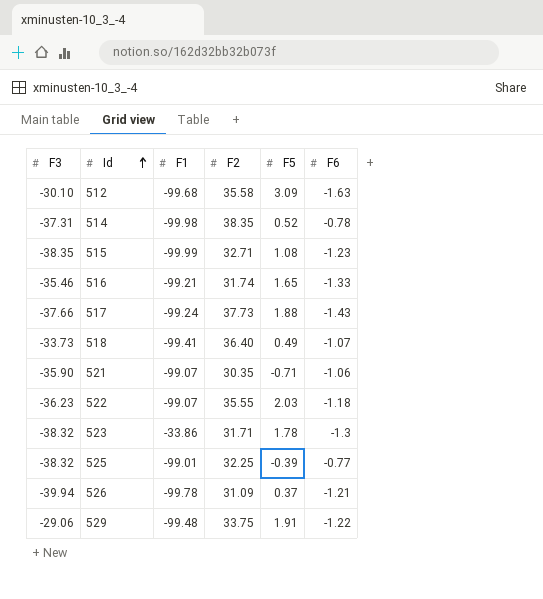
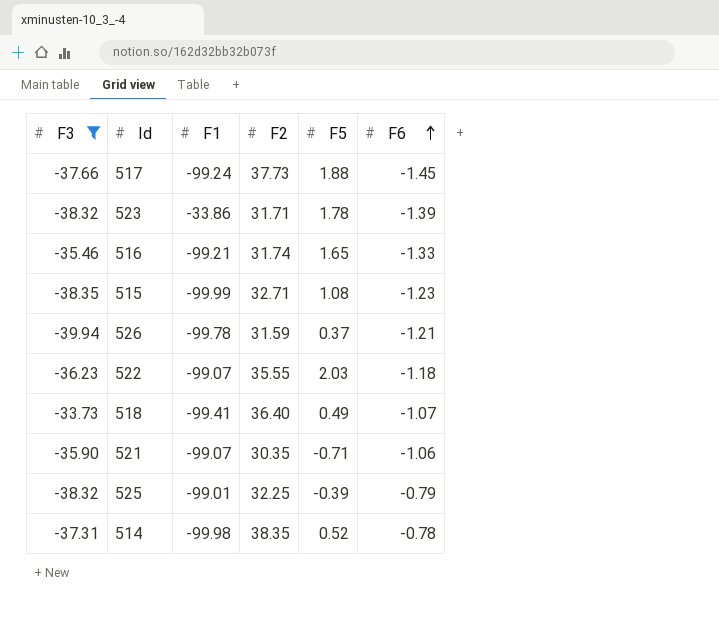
filter: none -> F3 <= -33.73
row order: Id ascending -> F6 ascending
517 | F6: -1.43 -> -1.45
523 | F6: -1.3 -> -1.39
526 | F2: 31.09 -> 31.59
525 | F6: -0.77 -> -0.79

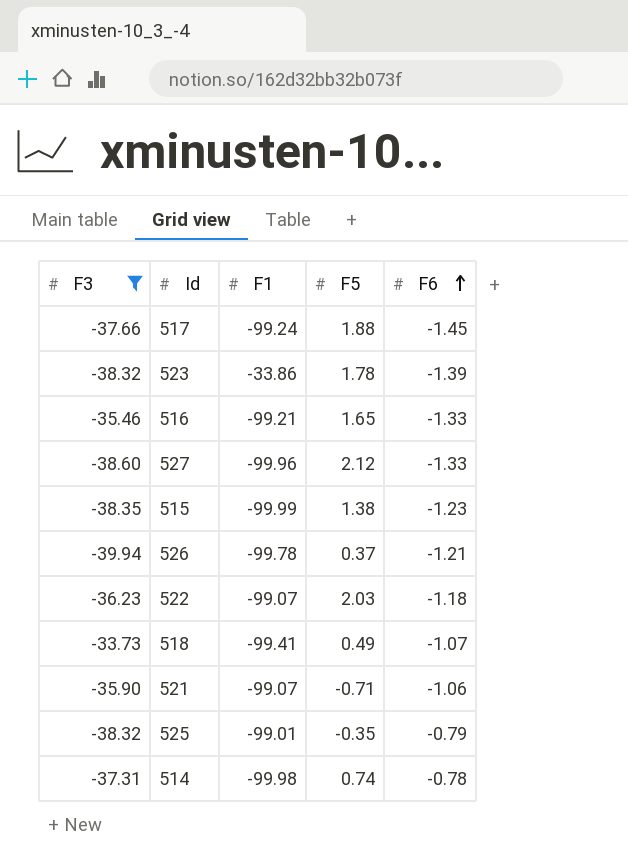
column F2 | position: 4 -> none
row 527: none -> -38.60 | -99.96 | 2.12 | -1.33
515 | F5: 1.08 -> 1.38
525 | F5: -0.39 -> -0.35
514 | F5: 0.52 -> 0.74

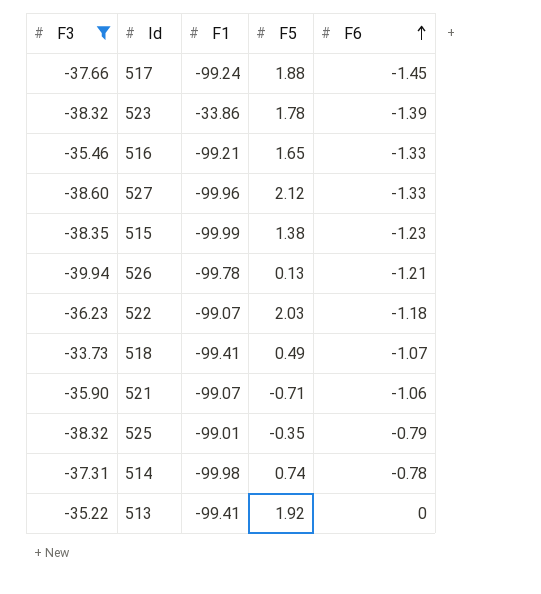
526 | F5: 0.37 -> 0.13
row 513: none -> -35.22 | -99.41 | 1.92 | 0

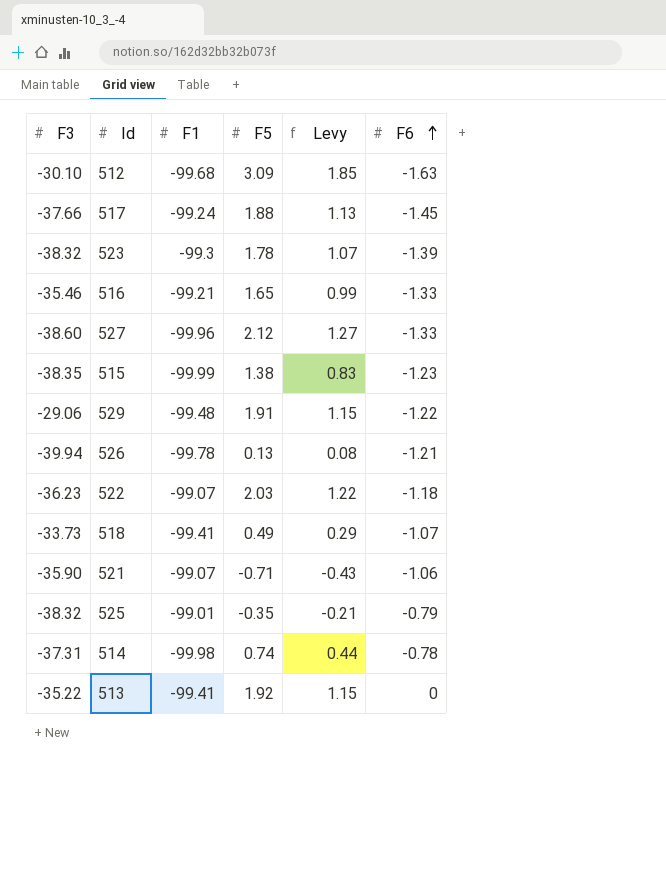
filter: F3 <= -33.73 -> none
column Levy | formula: none -> [F5] * 0.6
523 | F1: -33.86 -> -99.3

